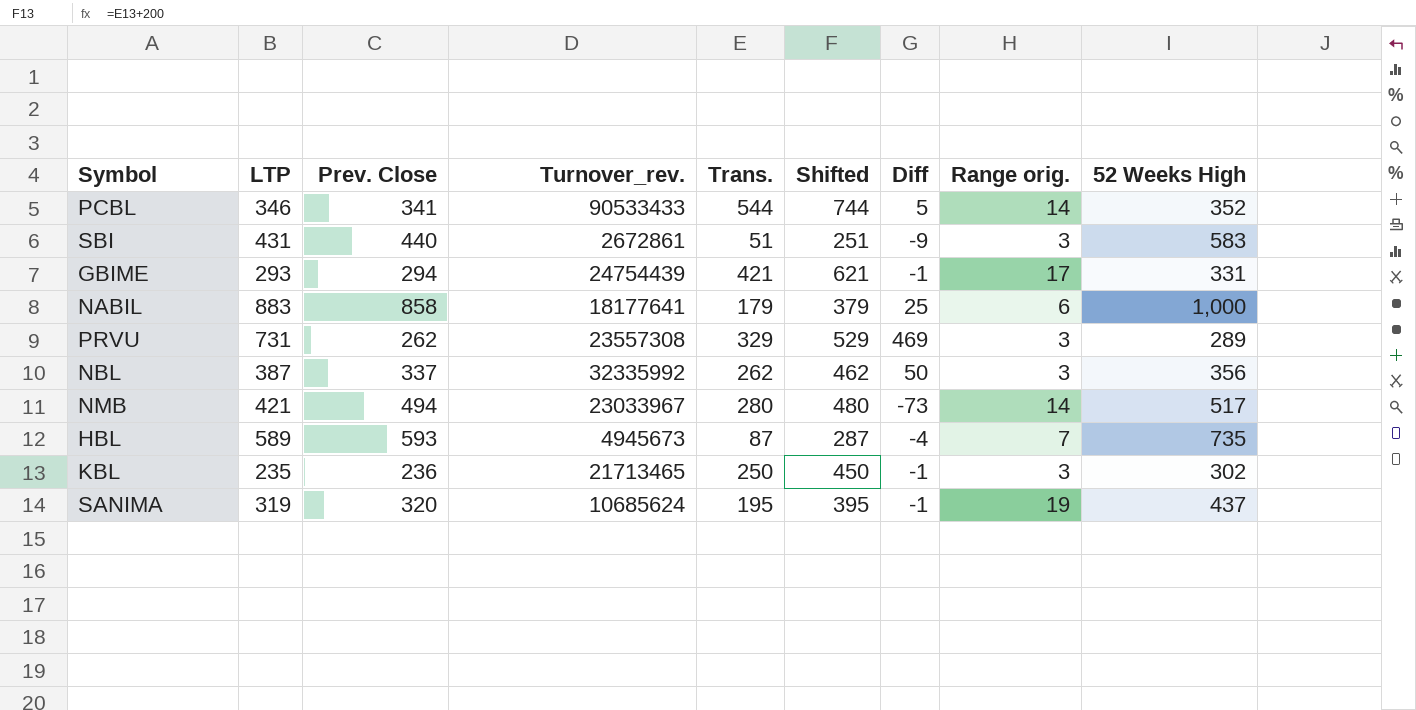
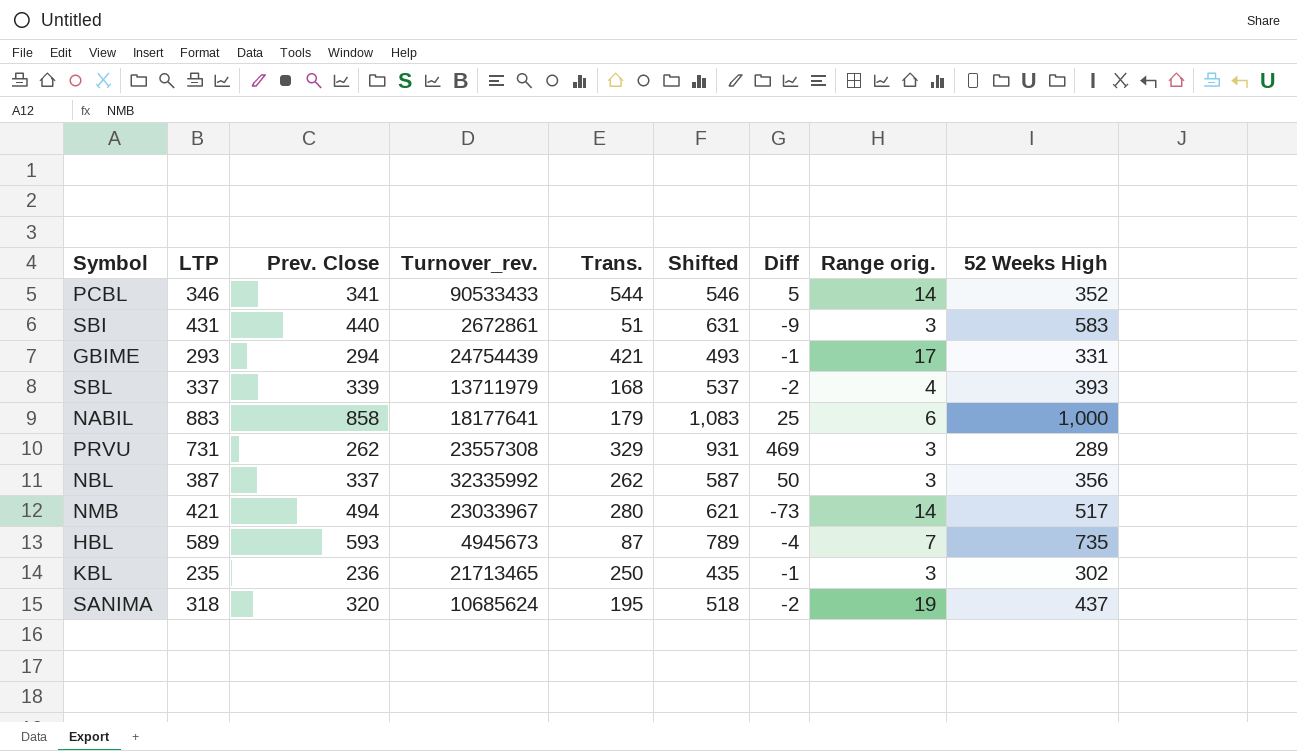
column Shifted | formula: [Trans.] + 200 -> [LTP] + 200
row SBL: none -> 337 | 339 | 13711979 | 168 | 537 | -2 | 4 | 393
SANIMA | LTP: 319 -> 318
SANIMA | Diff: -1 -> -2

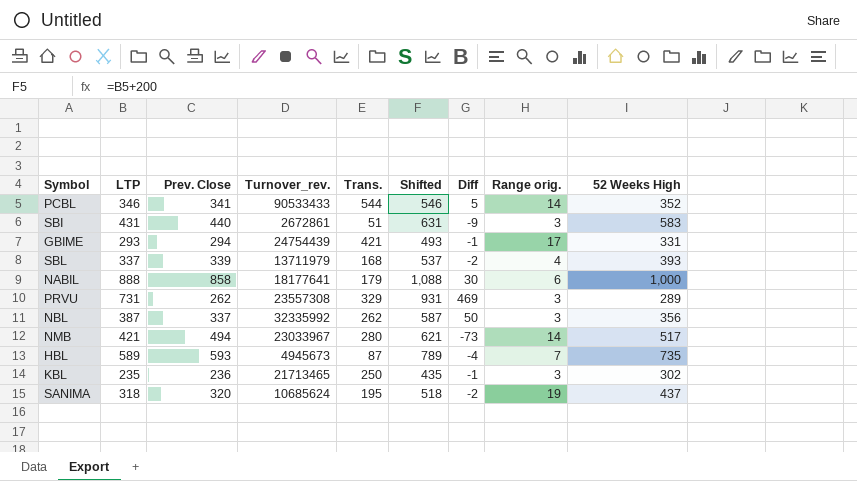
NABIL | LTP: 883 -> 888
NABIL | Shifted: 1,083 -> 1,088
NABIL | Diff: 25 -> 30

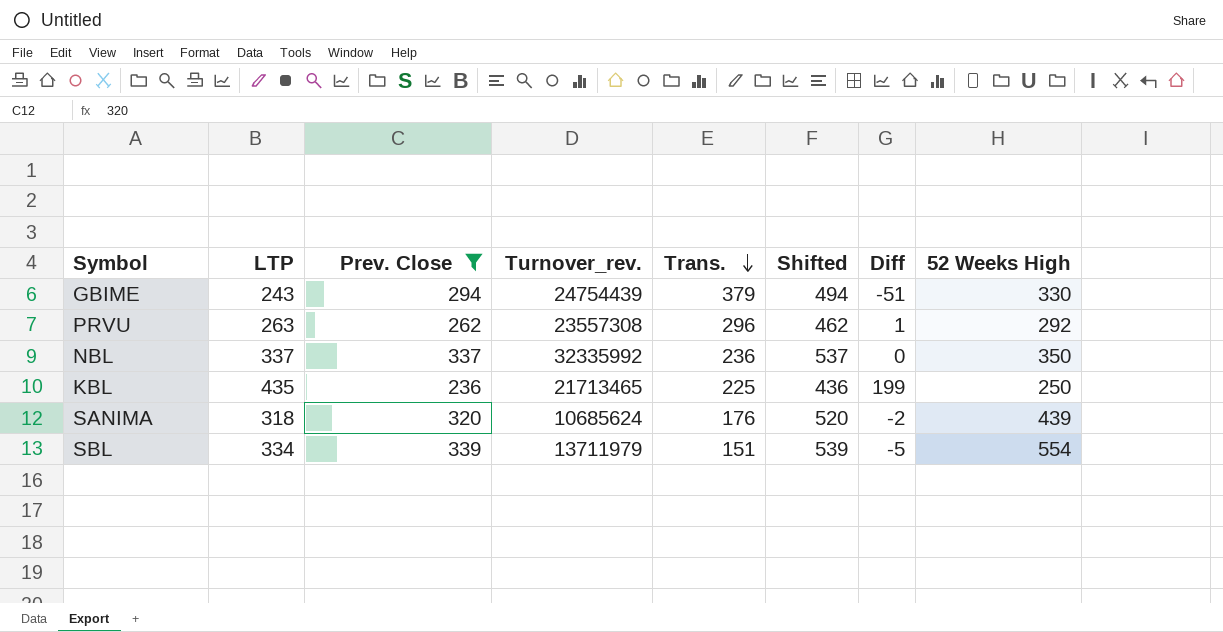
filter: none -> Prev. Close <= 339
row order: none -> Trans. descending
column Range orig. | position: 8 -> none
column Shifted | formula: [LTP] + 200 -> [Prev. Close] + 200
GBIME | LTP: 293 -> 243
GBIME | Trans.: 421 -> 379
GBIME | Diff: -1 -> -51
GBIME | 52 Weeks High: 331 -> 330
PRVU | LTP: 731 -> 263
PRVU | Trans.: 329 -> 296
PRVU | Diff: 469 -> 1
PRVU | 52 Weeks High: 289 -> 292
NBL | LTP: 387 -> 337
NBL | Trans.: 262 -> 236
NBL | Diff: 50 -> 0
NBL | 52 Weeks High: 356 -> 350
KBL | LTP: 235 -> 435
KBL | Trans.: 250 -> 225
KBL | Diff: -1 -> 199
KBL | 52 Weeks High: 302 -> 250
SANIMA | Trans.: 195 -> 176
SANIMA | 52 Weeks High: 437 -> 439
SBL | LTP: 337 -> 334
SBL | Trans.: 168 -> 151
SBL | Diff: -2 -> -5
SBL | 52 Weeks High: 393 -> 554

